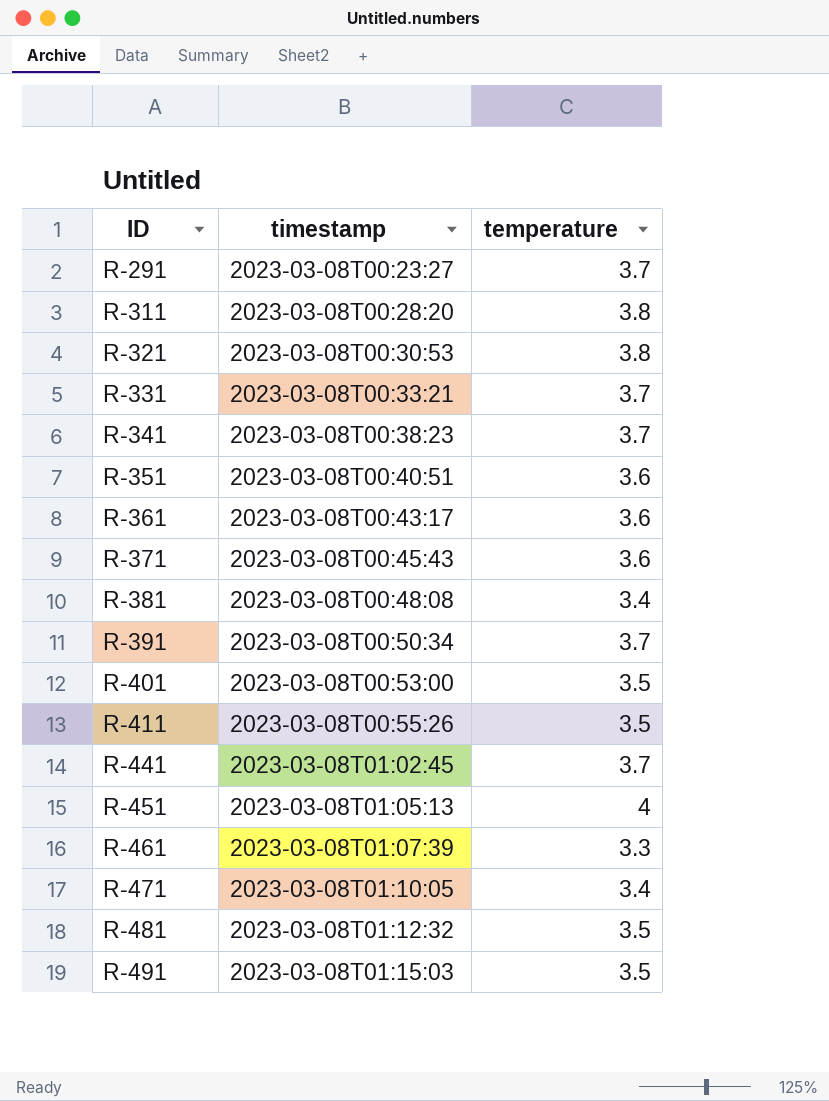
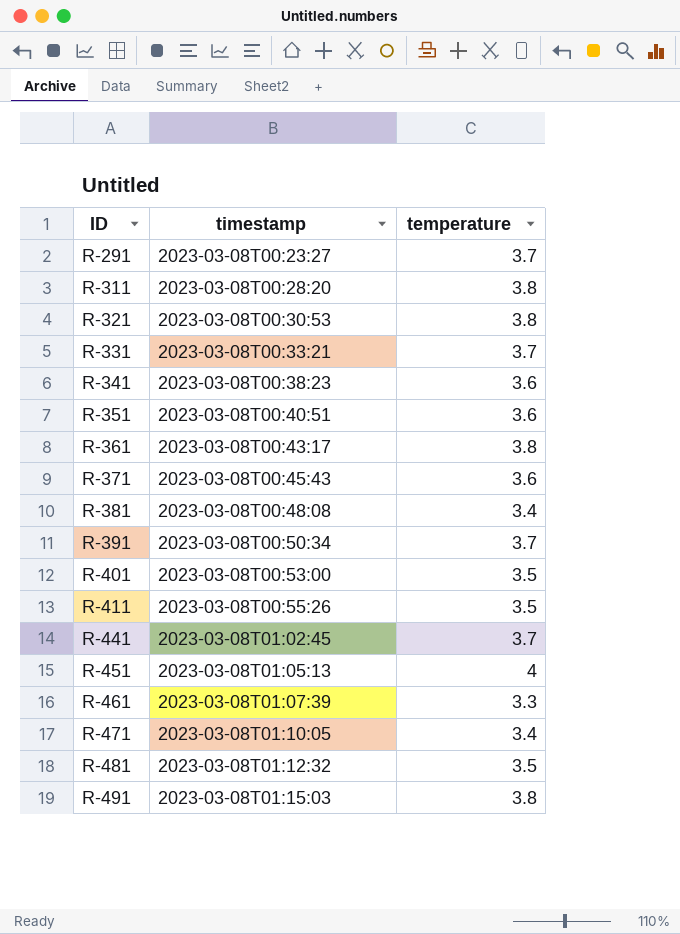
R-341 | temperature: 3.7 -> 3.6
R-361 | temperature: 3.6 -> 3.8
R-491 | temperature: 3.5 -> 3.8

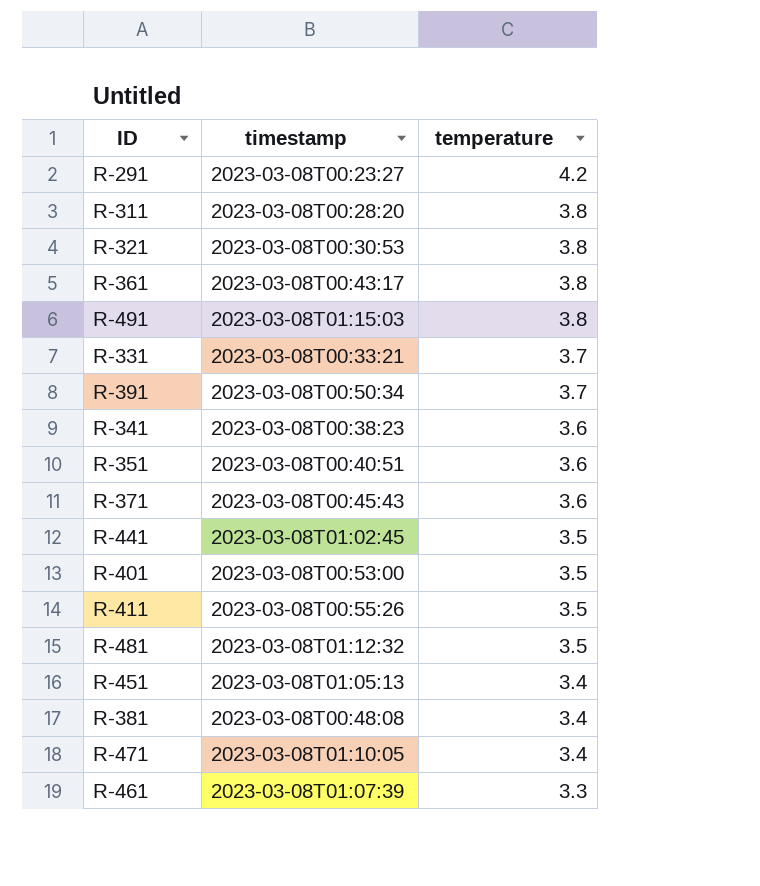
row order: ID ascending -> temperature descending
R-291 | temperature: 3.7 -> 4.2
R-441 | temperature: 3.7 -> 3.5
R-451 | temperature: 4 -> 3.4

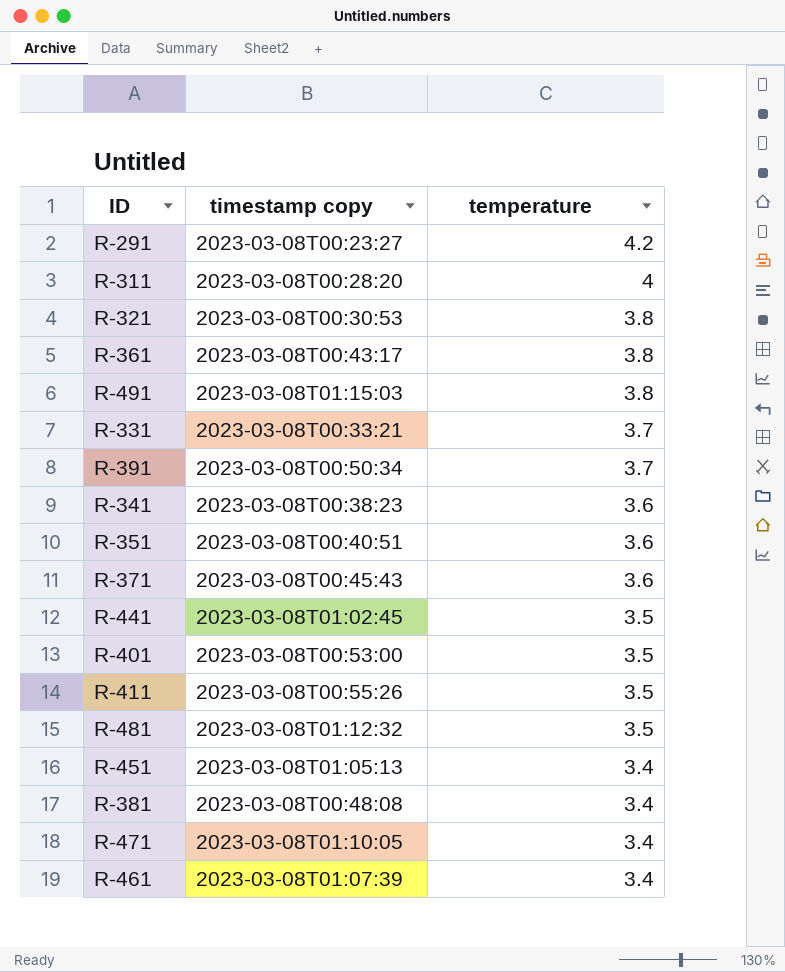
column name: timestamp -> timestamp copy
R-311 | temperature: 3.8 -> 4
R-461 | temperature: 3.3 -> 3.4

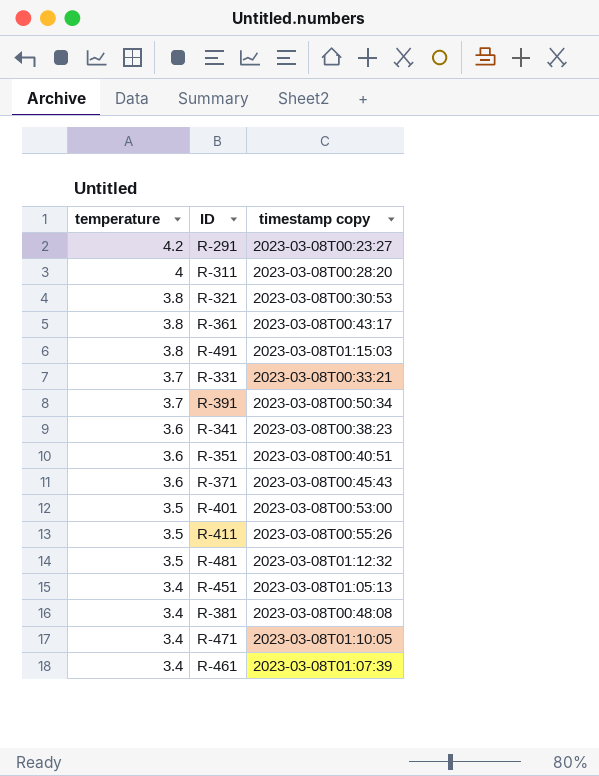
column temperature | position: 3 -> 1
row R-441: 2023-03-08T01:02:45 | 3.5 -> none

